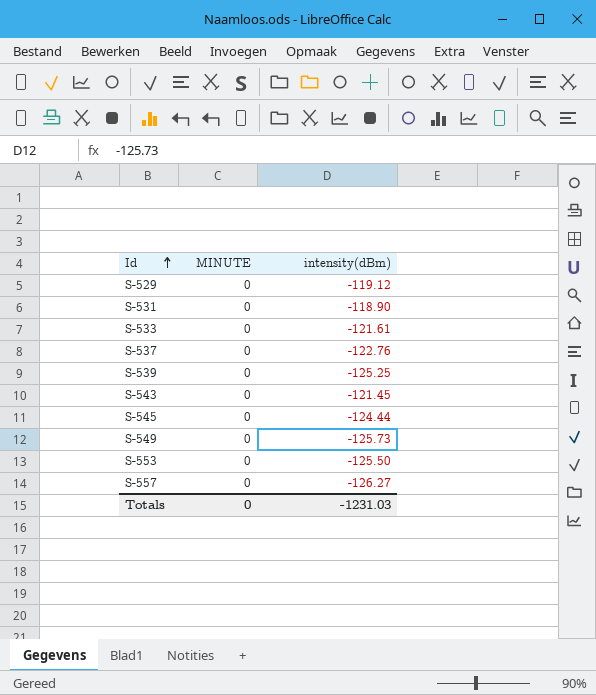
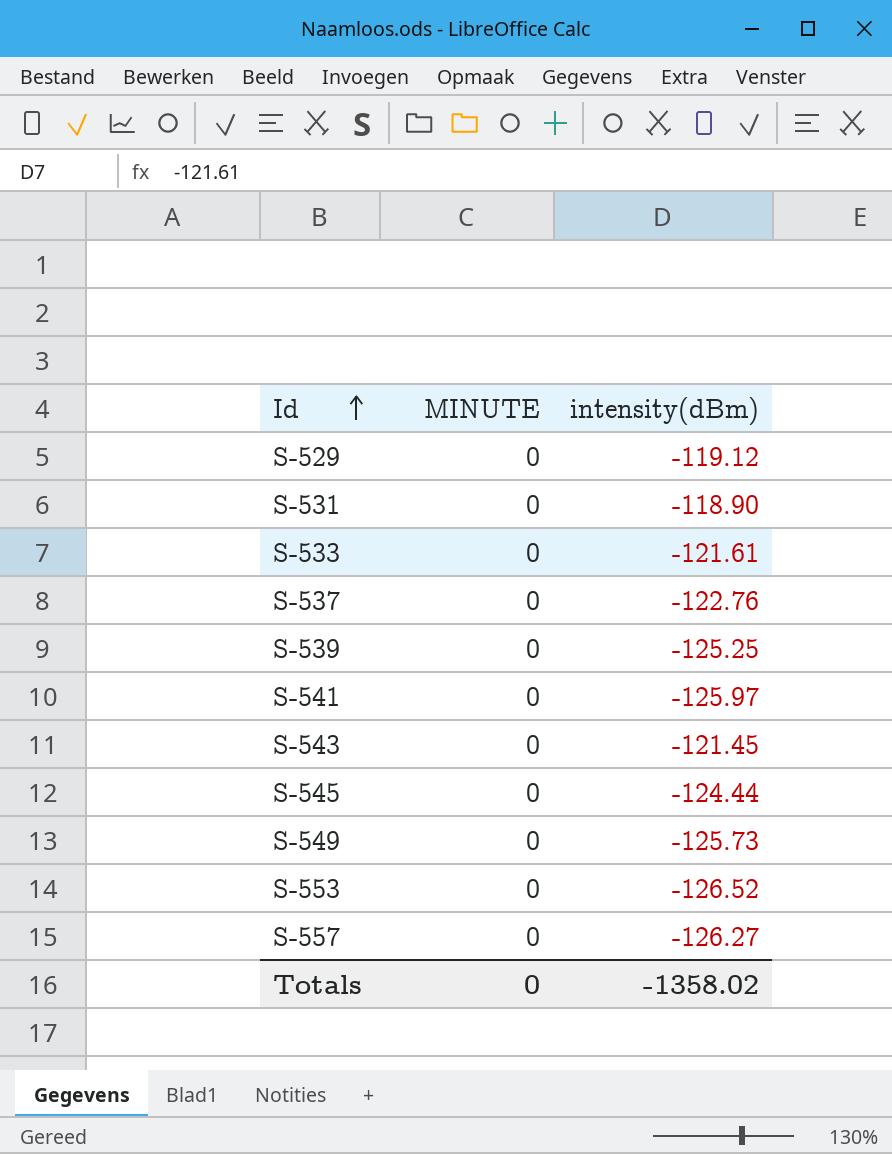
row S-541: none -> 0 | -125.97
S-553 | intensity(dBm): -125.50 -> -126.52
Totals | intensity(dBm): -1231.03 -> -1358.02

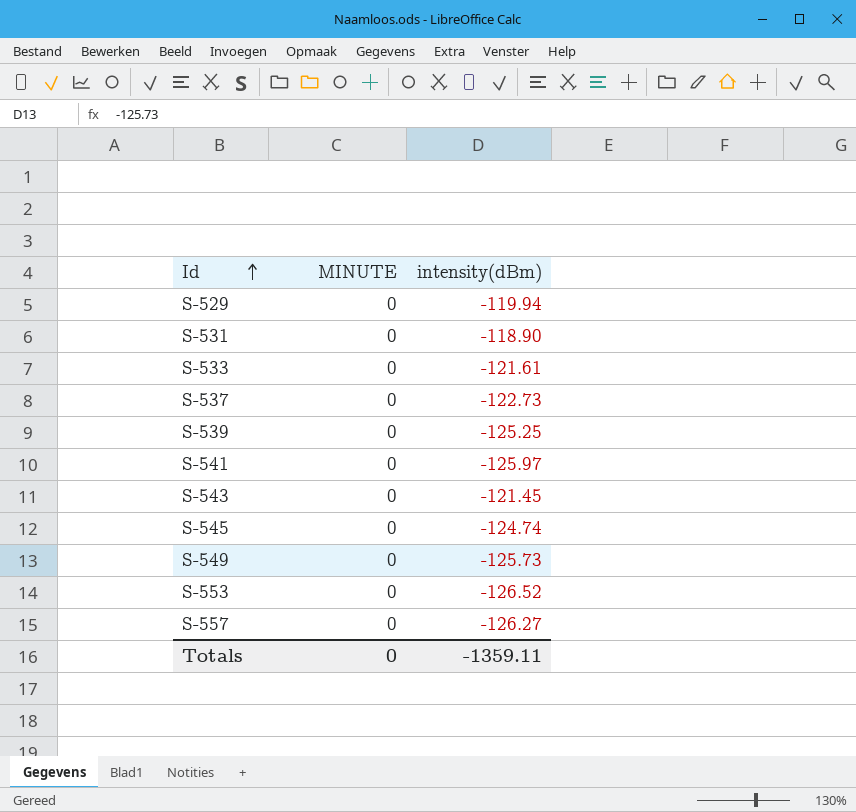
S-529 | intensity(dBm): -119.12 -> -119.94
S-537 | intensity(dBm): -122.76 -> -122.73
S-545 | intensity(dBm): -124.44 -> -124.74
Totals | intensity(dBm): -1358.02 -> -1359.11

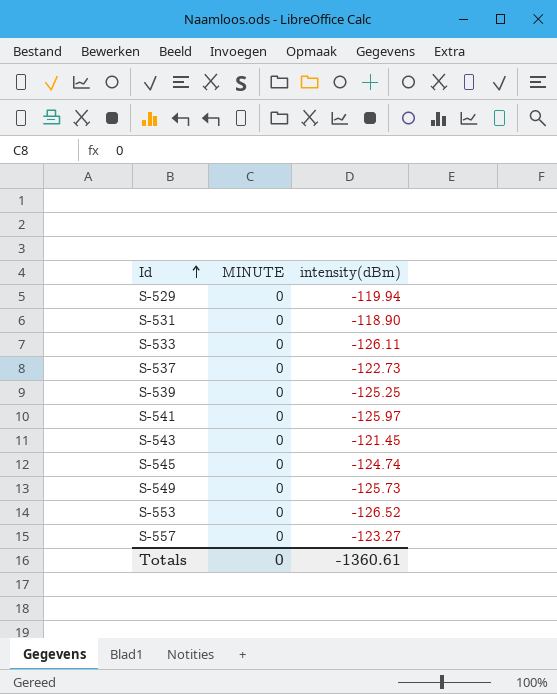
S-533 | intensity(dBm): -121.61 -> -126.11
S-557 | intensity(dBm): -126.27 -> -123.27
Totals | intensity(dBm): -1359.11 -> -1360.61

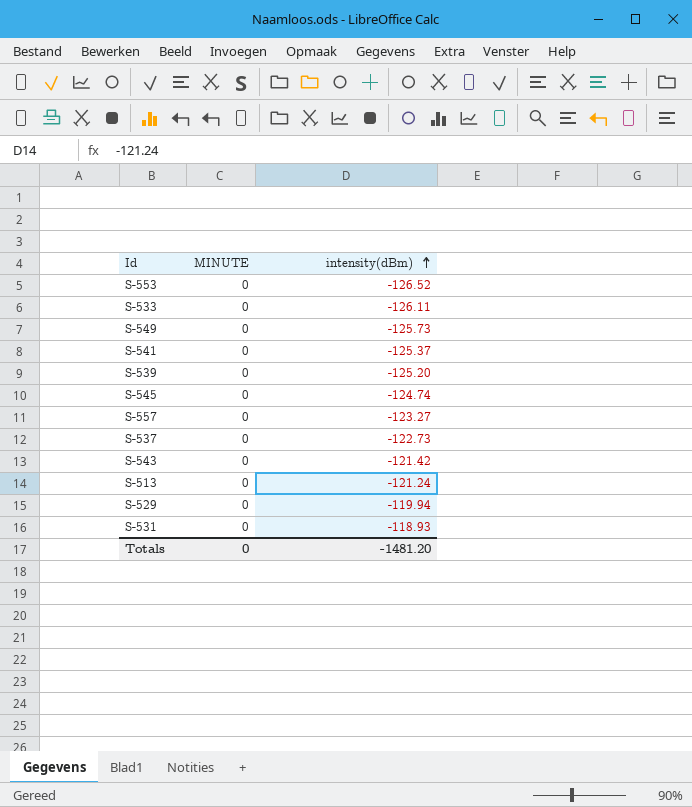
row order: Id ascending -> intensity(dBm) ascending
S-541 | intensity(dBm): -125.97 -> -125.37
S-539 | intensity(dBm): -125.25 -> -125.20
S-543 | intensity(dBm): -121.45 -> -121.42
row S-513: none -> 0 | -121.24
S-531 | intensity(dBm): -118.90 -> -118.93
Totals | intensity(dBm): -1360.61 -> -1481.20

